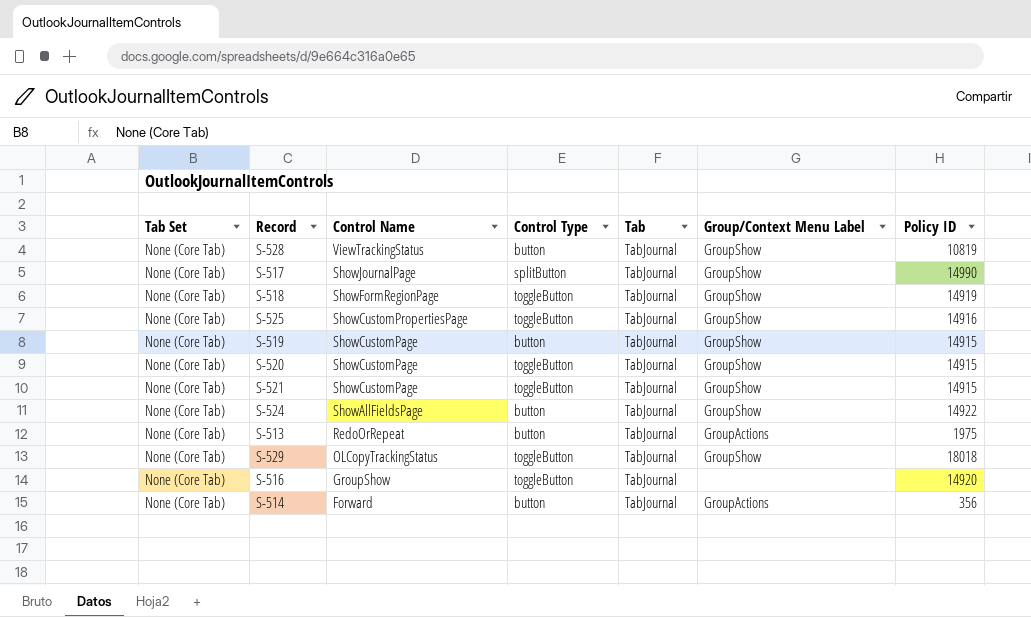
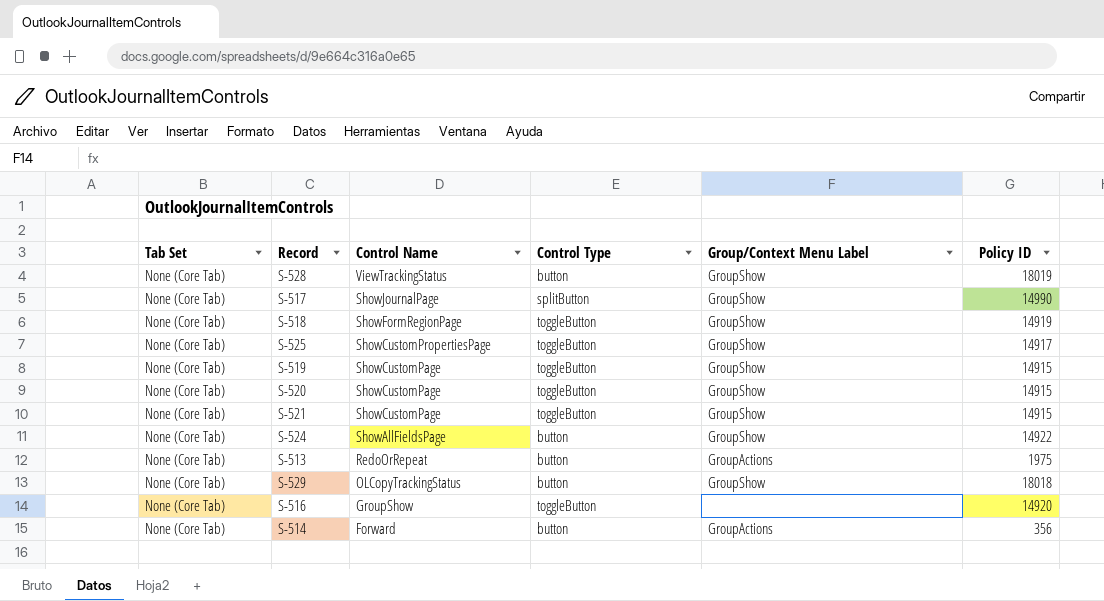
column Tab | position: 5 -> none
S-528 | Policy ID: 10819 -> 18019
S-525 | Policy ID: 14916 -> 14917
S-519 | Control Type: button -> toggleButton
S-529 | Control Type: toggleButton -> button

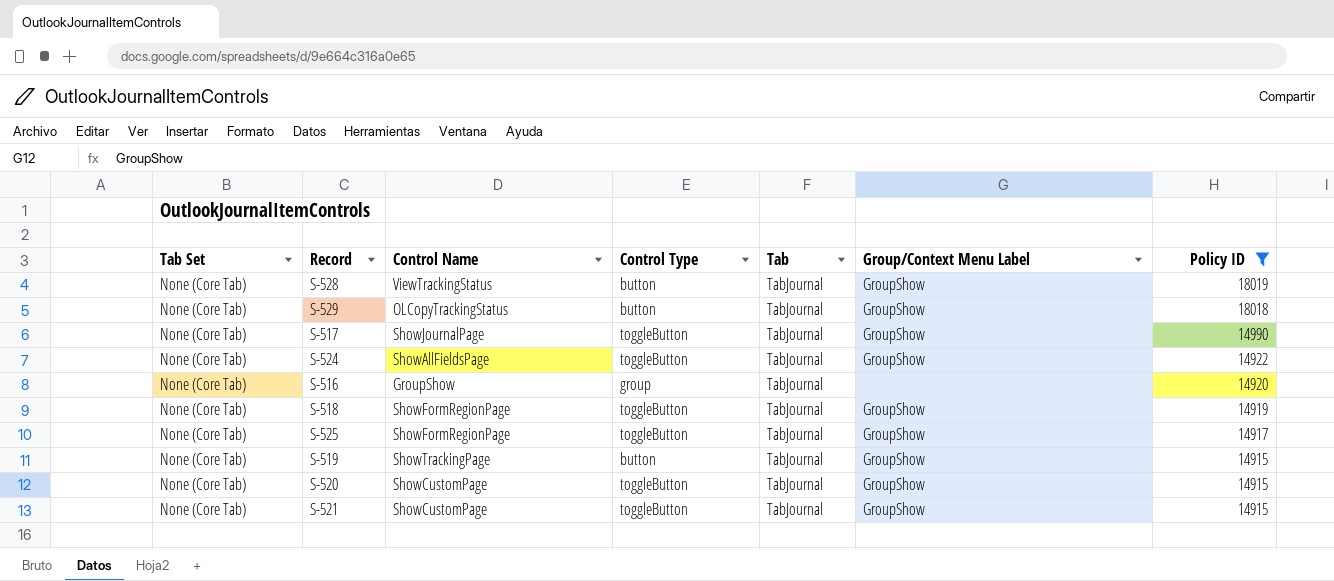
filter: none -> Policy ID >= 14915
row order: Control Name descending -> Policy ID descending
column Tab | position: none -> 5
S-517 | Control Type: splitButton -> toggleButton
S-524 | Control Type: button -> toggleButton
S-516 | Control Type: toggleButton -> group
S-525 | Control Name: ShowCustomPropertiesPage -> ShowFormRegionPage
S-519 | Control Name: ShowCustomPage -> ShowTrackingPage
S-519 | Control Type: toggleButton -> button

